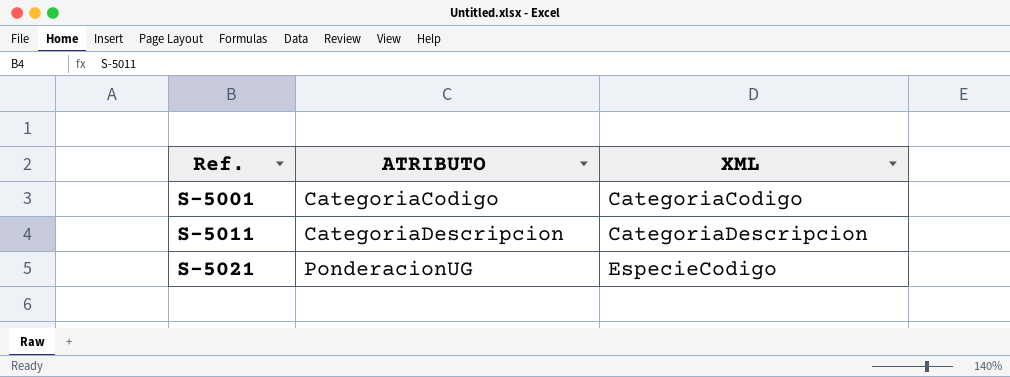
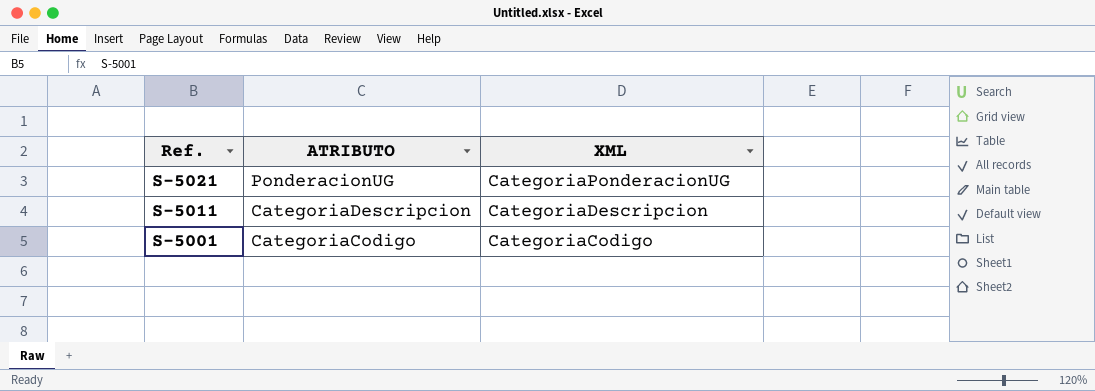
row order: Ref. ascending -> Ref. descending
S-5021 | XML: EspecieCodigo -> CategoriaPonderacionUG

